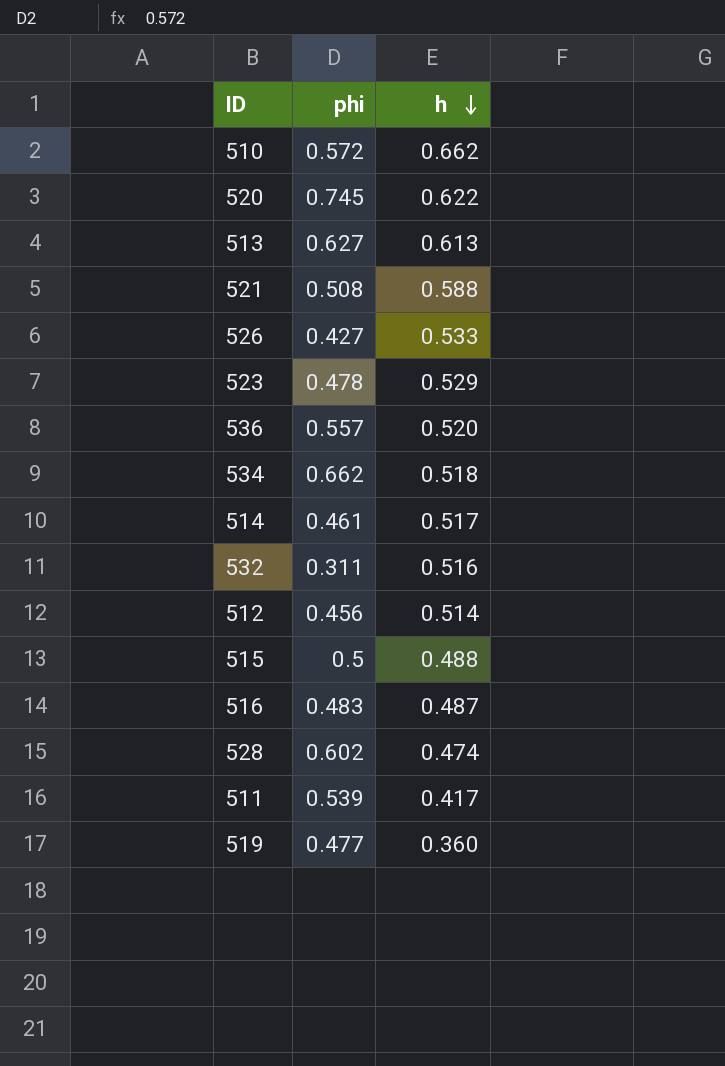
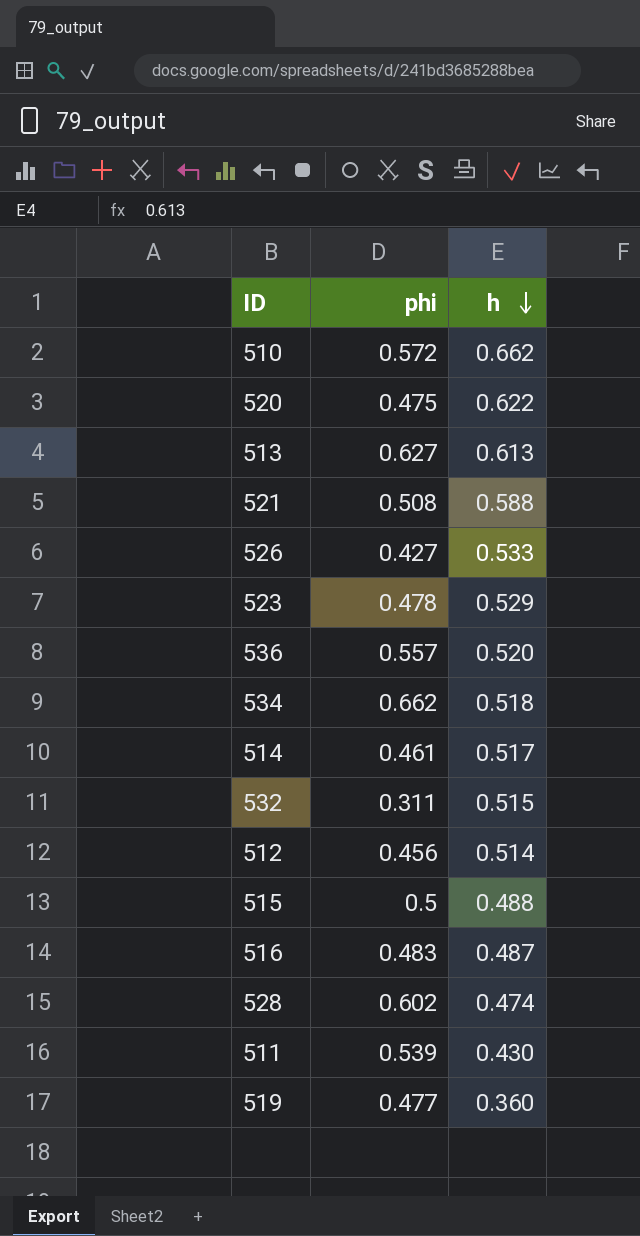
520 | phi: 0.745 -> 0.475
532 | h: 0.516 -> 0.515
511 | h: 0.417 -> 0.430

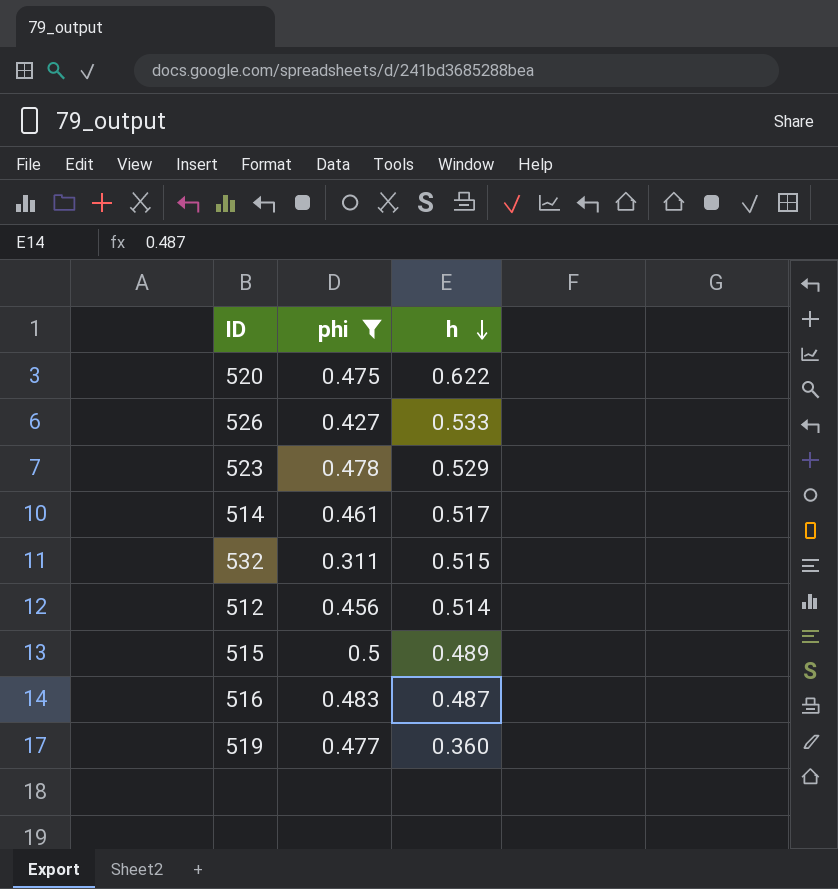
filter: none -> phi <= 0.5
515 | h: 0.488 -> 0.489

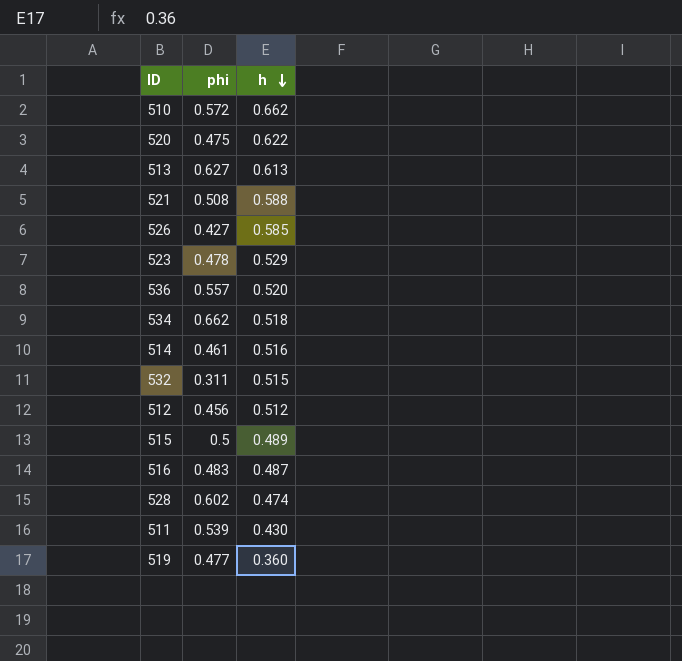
filter: phi <= 0.5 -> none
526 | h: 0.533 -> 0.585
514 | h: 0.517 -> 0.516
512 | h: 0.514 -> 0.512

